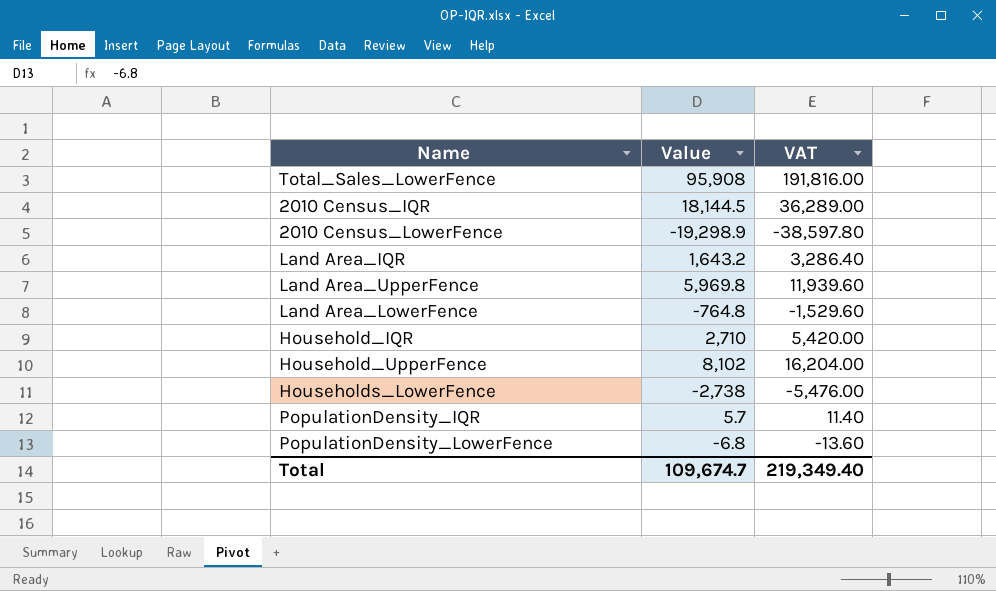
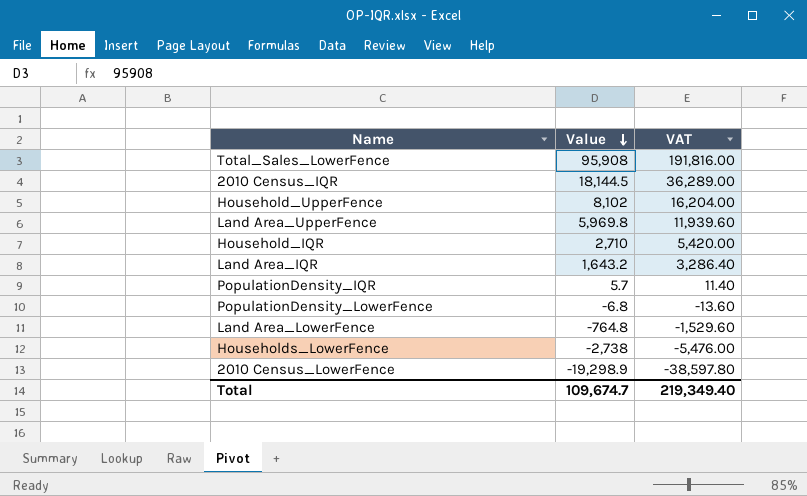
row order: none -> Value descending

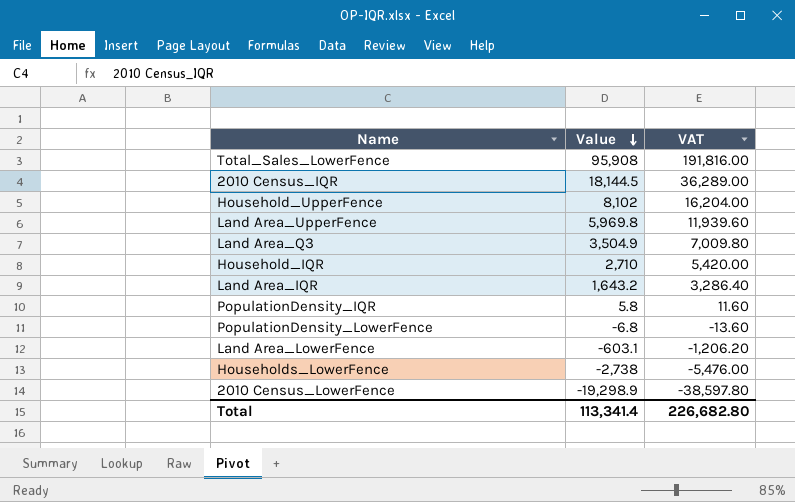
row Land Area_Q3: none -> 3,504.9 | 7,009.80
PopulationDensity_IQR | Value: 5.7 -> 5.8
PopulationDensity_IQR | VAT: 11.40 -> 11.60
Land Area_LowerFence | Value: -764.8 -> -603.1
Land Area_LowerFence | VAT: -1,529.60 -> -1,206.20
Total | Value: 109,674.7 -> 113,341.4
Total | VAT: 219,349.40 -> 226,682.80

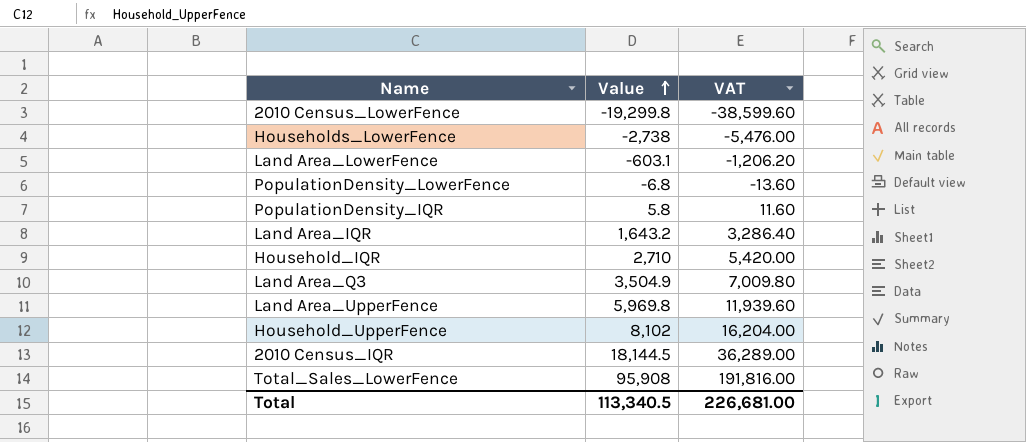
row order: Value descending -> Value ascending
2010 Census_LowerFence | Value: -19,298.9 -> -19,299.8
2010 Census_LowerFence | VAT: -38,597.80 -> -38,599.60
Total | Value: 113,341.4 -> 113,340.5
Total | VAT: 226,682.80 -> 226,681.00

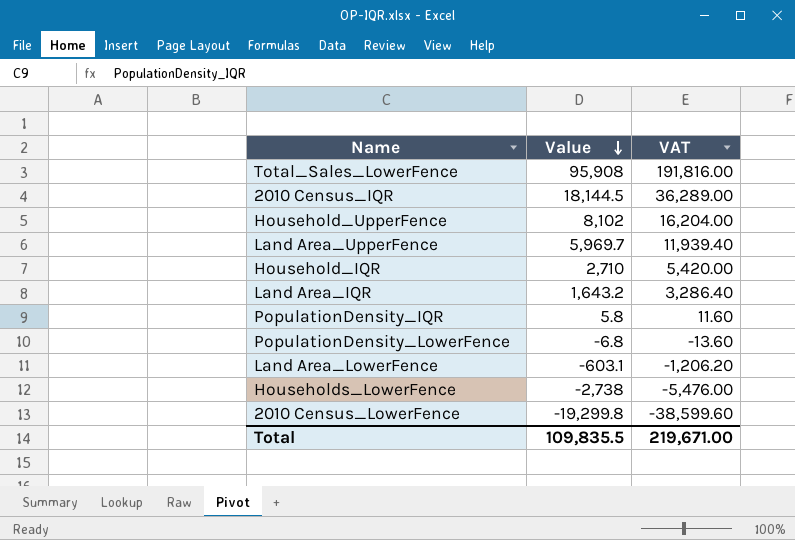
row order: Value ascending -> Value descending
row Land Area_Q3: 3,504.9 | 7,009.80 -> none
Land Area_UpperFence | Value: 5,969.8 -> 5,969.7
Land Area_UpperFence | VAT: 11,939.60 -> 11,939.40
Total | Value: 113,340.5 -> 109,835.5
Total | VAT: 226,681.00 -> 219,671.00

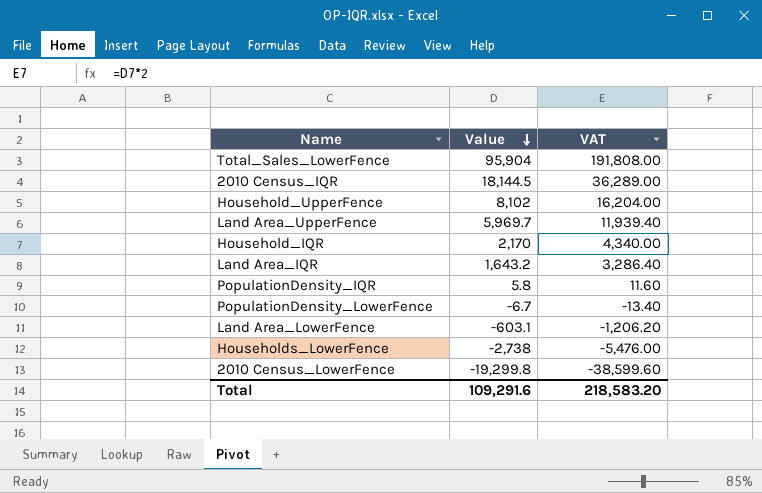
Total_Sales_LowerFence | Value: 95,908 -> 95,904
Total_Sales_LowerFence | VAT: 191,816.00 -> 191,808.00
Household_IQR | Value: 2,710 -> 2,170
Household_IQR | VAT: 5,420.00 -> 4,340.00
PopulationDensity_LowerFence | Value: -6.8 -> -6.7
PopulationDensity_LowerFence | VAT: -13.60 -> -13.40
Total | Value: 109,835.5 -> 109,291.6
Total | VAT: 219,671.00 -> 218,583.20

